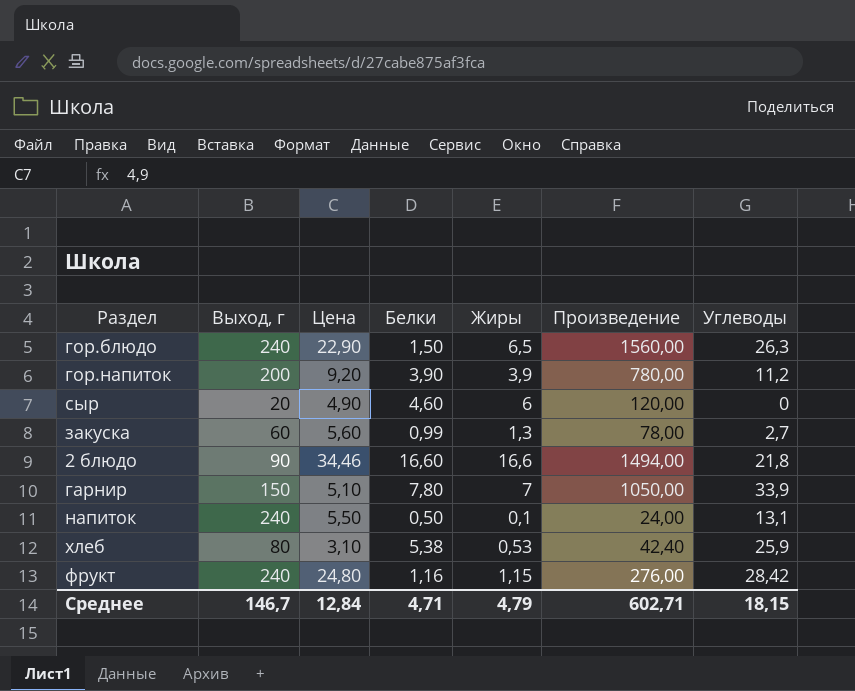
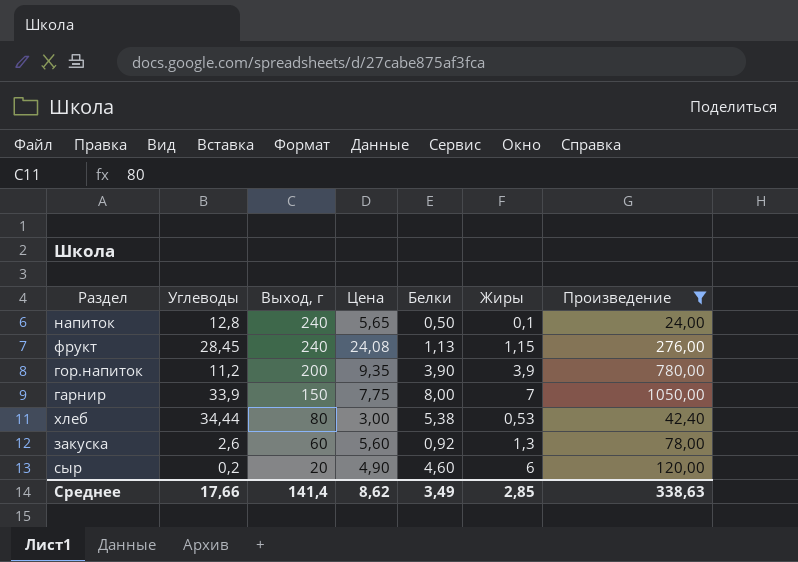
filter: none -> Произведение <= 1050,00
row order: none -> Выход, г descending
column Углеводы | position: 7 -> 2
напиток | Углеводы: 13,1 -> 12,8
напиток | Цена: 5,50 -> 5,65
фрукт | Углеводы: 28,42 -> 28,45
фрукт | Цена: 24,80 -> 24,08
фрукт | Белки: 1,16 -> 1,13
гор.напиток | Цена: 9,20 -> 9,35
гарнир | Цена: 5,10 -> 7,75
гарнир | Белки: 7,80 -> 8,00
хлеб | Углеводы: 25,9 -> 34,44
хлеб | Цена: 3,10 -> 3,00
закуска | Углеводы: 2,7 -> 2,6
закуска | Белки: 0,99 -> 0,92
сыр | Углеводы: 0 -> 0,2
Среднее | Углеводы: 18,15 -> 17,66
Среднее | Выход, г: 146,7 -> 141,4
Среднее | Цена: 12,84 -> 8,62
Среднее | Белки: 4,71 -> 3,49
Среднее | Жиры: 4,79 -> 2,85
Среднее | Произведение: 602,71 -> 338,63

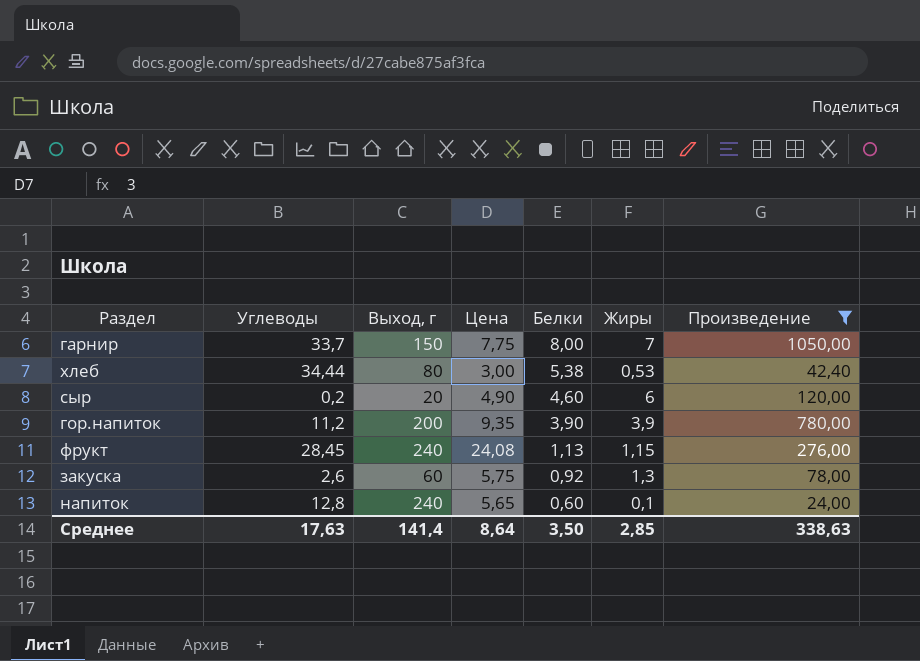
row order: Выход, г descending -> Белки descending
гарнир | Углеводы: 33,9 -> 33,7
закуска | Цена: 5,60 -> 5,75
напиток | Белки: 0,50 -> 0,60
Среднее | Углеводы: 17,66 -> 17,63
Среднее | Цена: 8,62 -> 8,64
Среднее | Белки: 3,49 -> 3,50

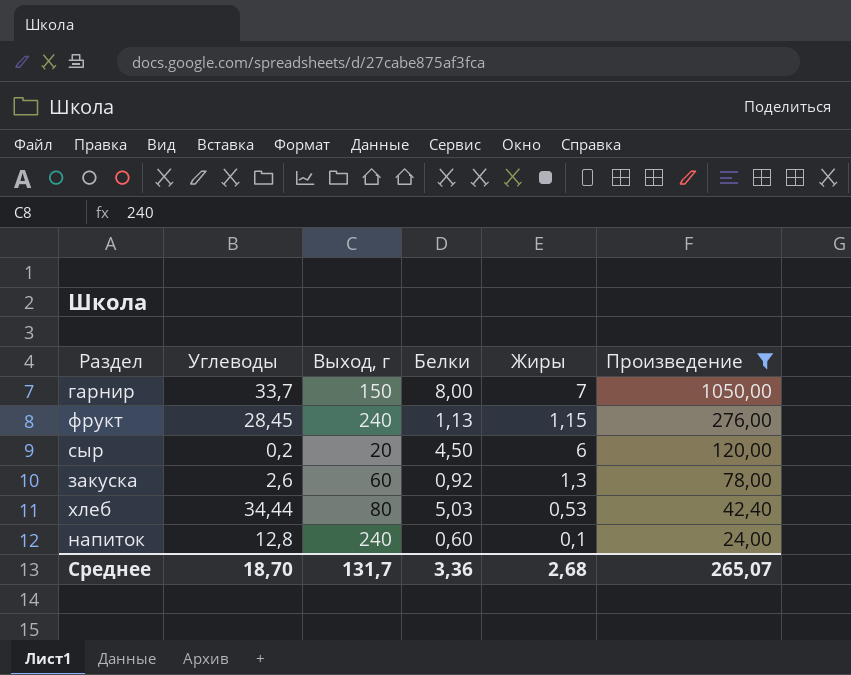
row order: Белки descending -> Произведение descending
column Цена | position: 4 -> none
row гор.напиток: 11,2 | 200 | 9,35 | 3,90 | 3,9 | 780,00 -> none
сыр | Белки: 4,60 -> 4,50
хлеб | Белки: 5,38 -> 5,03
Среднее | Углеводы: 17,63 -> 18,70
Среднее | Выход, г: 141,4 -> 131,7
Среднее | Белки: 3,50 -> 3,36
Среднее | Жиры: 2,85 -> 2,68
Среднее | Произведение: 338,63 -> 265,07

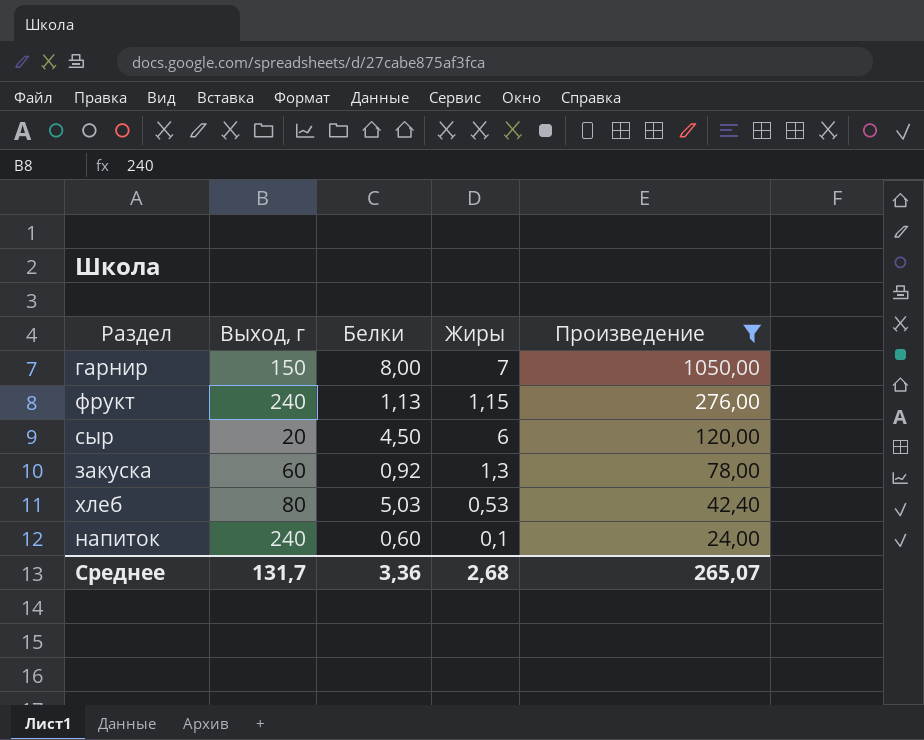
column Углеводы | position: 2 -> none

